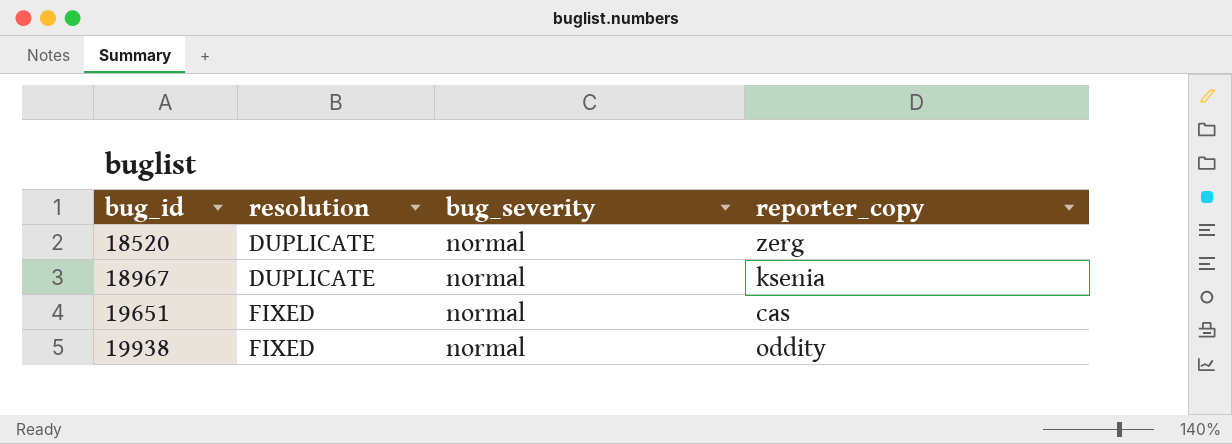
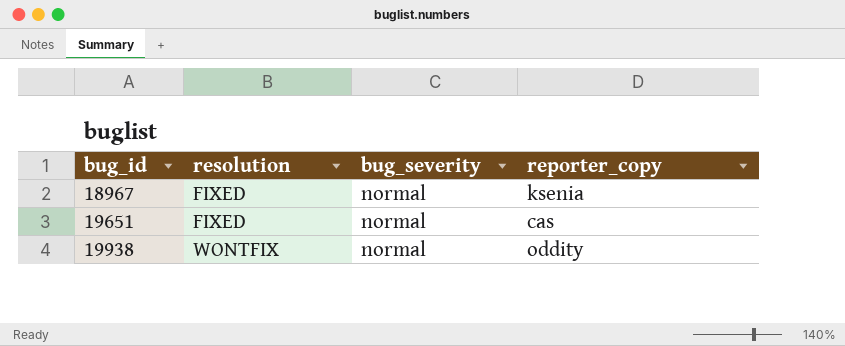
row 18520: DUPLICATE | normal | zerg -> none
18967 | resolution: DUPLICATE -> FIXED
19938 | resolution: FIXED -> WONTFIX

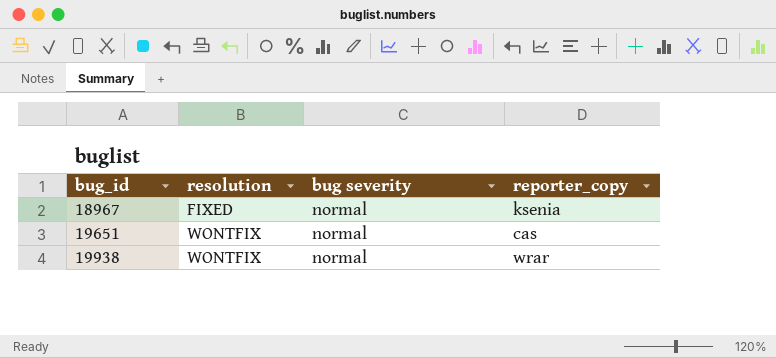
column name: bug_severity -> bug severity
19651 | resolution: FIXED -> WONTFIX
19938 | reporter_copy: oddity -> wrar

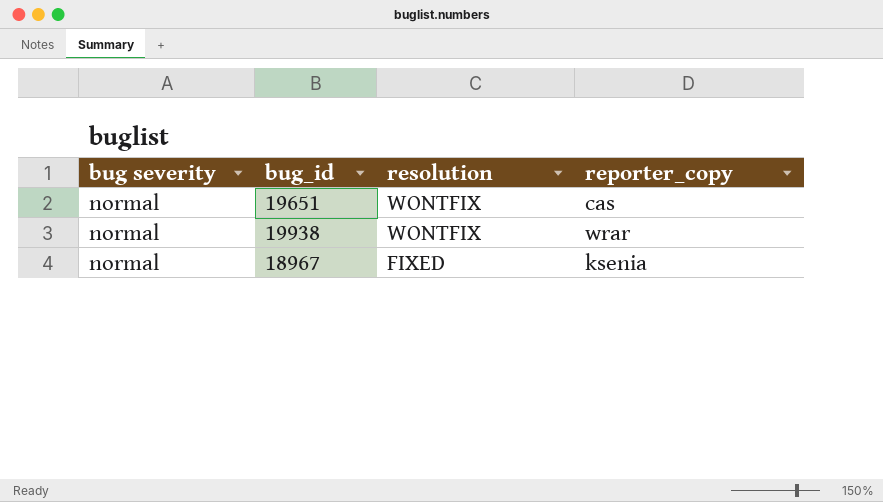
row order: bug_id ascending -> resolution descending
column bug severity | position: 3 -> 1

